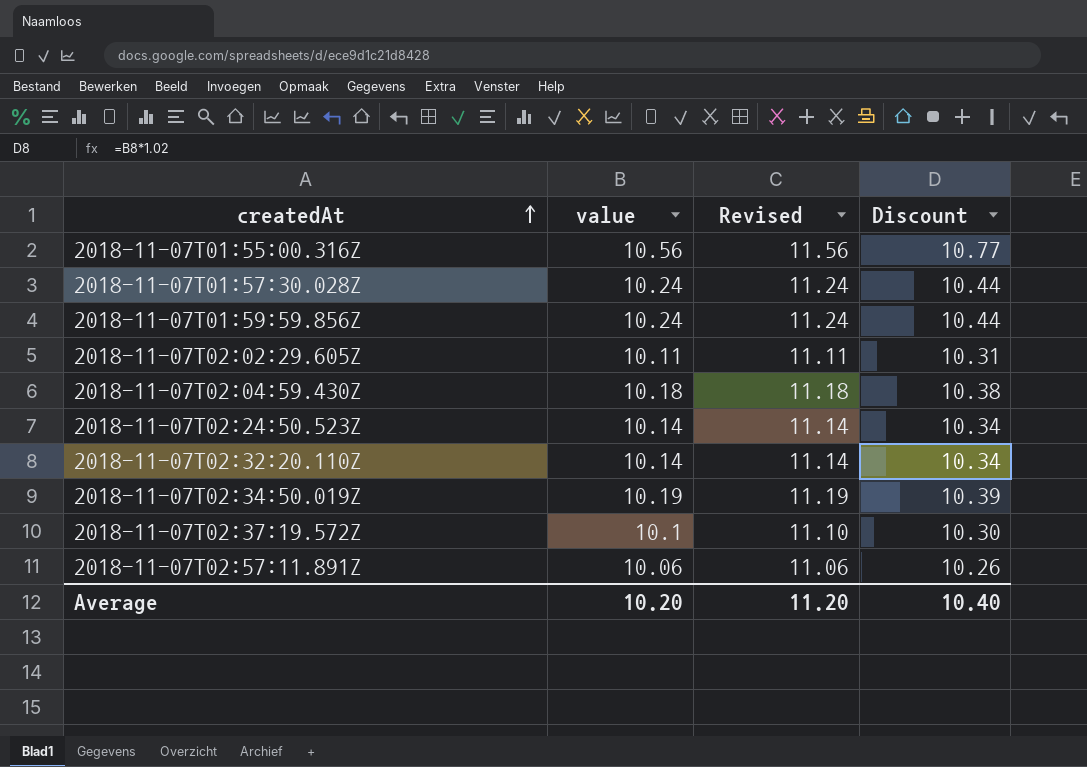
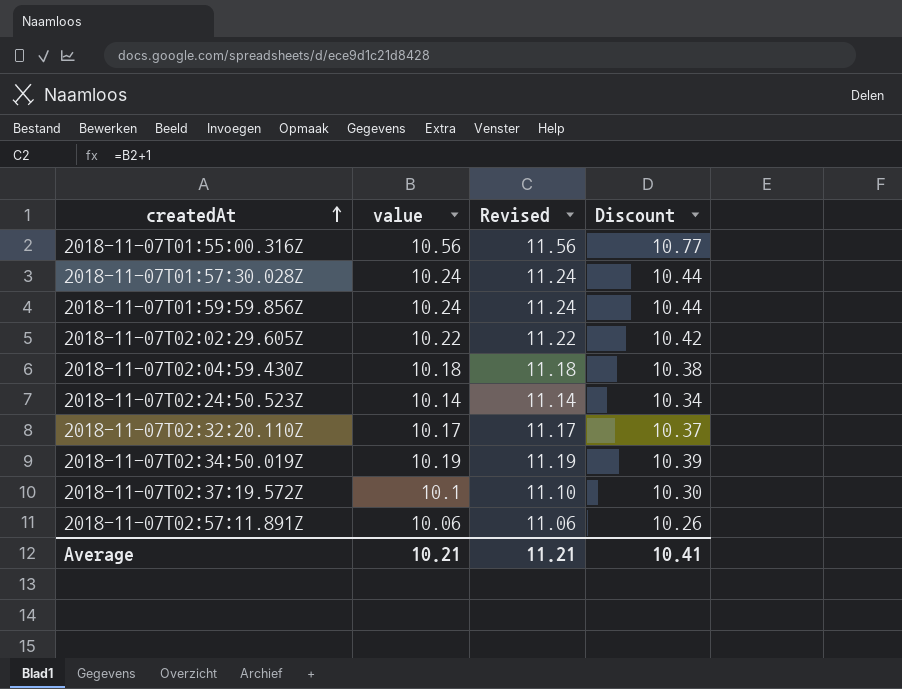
2018-11-07T02:02:29.605Z | value: 10.11 -> 10.22
2018-11-07T02:02:29.605Z | Revised: 11.11 -> 11.22
2018-11-07T02:02:29.605Z | Discount: 10.31 -> 10.42
2018-11-07T02:32:20.110Z | value: 10.14 -> 10.17
2018-11-07T02:32:20.110Z | Revised: 11.14 -> 11.17
2018-11-07T02:32:20.110Z | Discount: 10.34 -> 10.37
Average | value: 10.20 -> 10.21
Average | Revised: 11.20 -> 11.21
Average | Discount: 10.40 -> 10.41

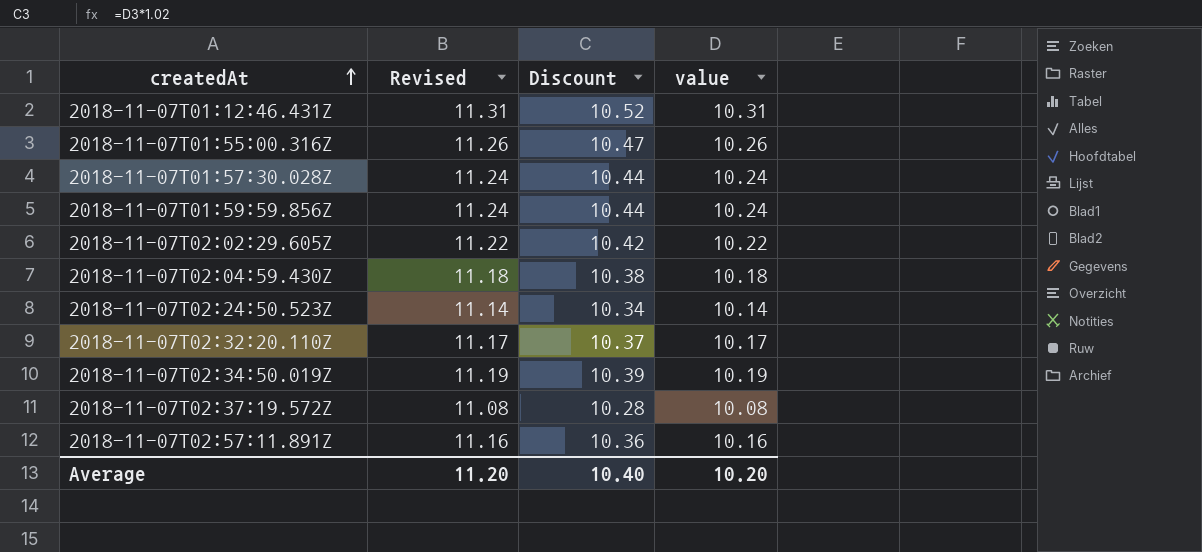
column value | position: 2 -> 4
row 2018-11-07T01:12:46.431Z: none -> 11.31 | 10.52 | 10.31
2018-11-07T01:55:00.316Z | Revised: 11.56 -> 11.26
2018-11-07T01:55:00.316Z | Discount: 10.77 -> 10.47
2018-11-07T01:55:00.316Z | value: 10.56 -> 10.26
2018-11-07T02:37:19.572Z | Revised: 11.10 -> 11.08
2018-11-07T02:37:19.572Z | Discount: 10.30 -> 10.28
2018-11-07T02:37:19.572Z | value: 10.1 -> 10.08
2018-11-07T02:57:11.891Z | Revised: 11.06 -> 11.16
2018-11-07T02:57:11.891Z | Discount: 10.26 -> 10.36
2018-11-07T02:57:11.891Z | value: 10.06 -> 10.16
Average | Revised: 11.21 -> 11.20
Average | Discount: 10.41 -> 10.40
Average | value: 10.21 -> 10.20

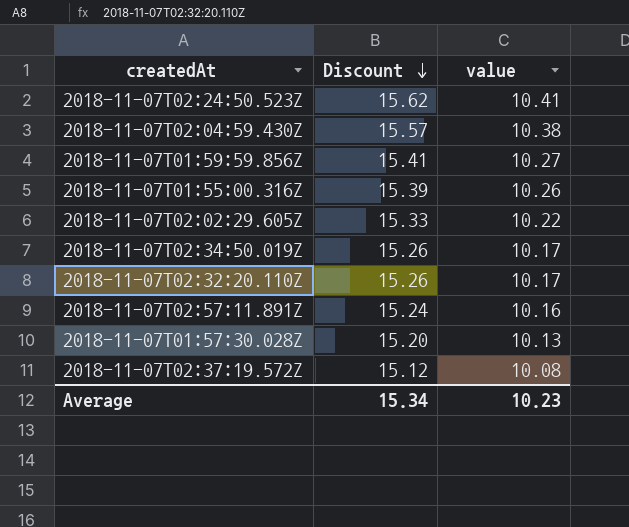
row order: createdAt ascending -> Discount descending
column Revised | formula: [value] + 1 -> none
column Discount | formula: [value] * 1.02 -> [value] * 1.5
row 2018-11-07T01:12:46.431Z: 11.31 | 10.52 | 10.31 -> none
2018-11-07T02:24:50.523Z | value: 10.14 -> 10.41
2018-11-07T02:04:59.430Z | value: 10.18 -> 10.38
2018-11-07T01:59:59.856Z | value: 10.24 -> 10.27
2018-11-07T02:34:50.019Z | value: 10.19 -> 10.17
2018-11-07T01:57:30.028Z | value: 10.24 -> 10.13
Average | Discount: 10.40 -> 15.34
Average | value: 10.20 -> 10.23

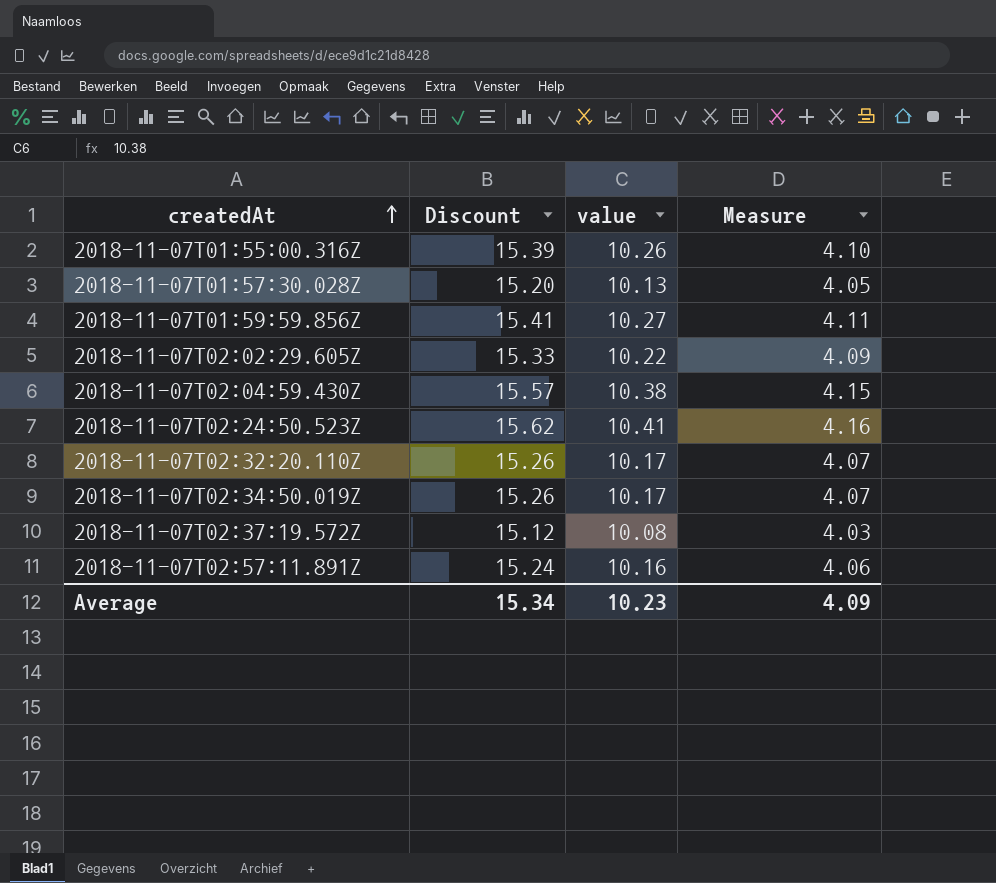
row order: Discount descending -> createdAt ascending
column Measure | formula: none -> [value] * 0.4

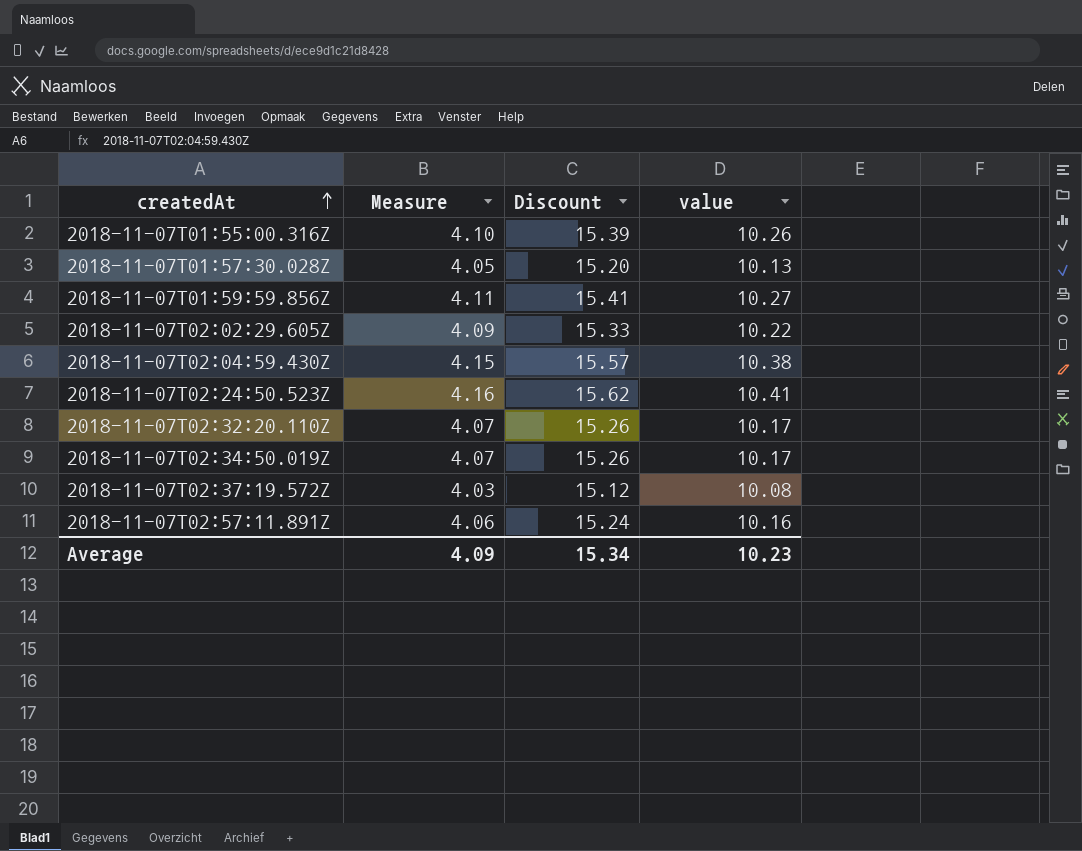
column Measure | position: 4 -> 2

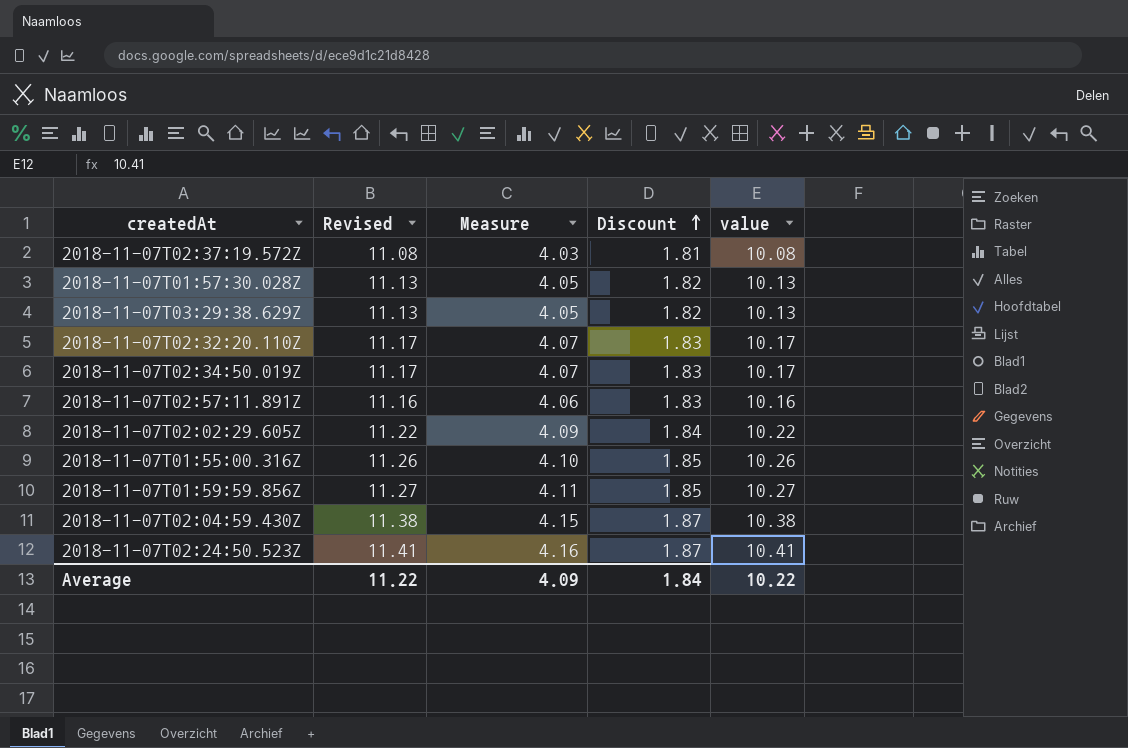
row order: createdAt ascending -> Discount ascending
column Revised | formula: none -> [value] + 1
column Discount | formula: [value] * 1.5 -> [value] * 0.18
row 2018-11-07T03:29:38.629Z: none -> 11.13 | 4.05 | 1.82 | 10.13
Average | Discount: 15.34 -> 1.84
Average | value: 10.23 -> 10.22

